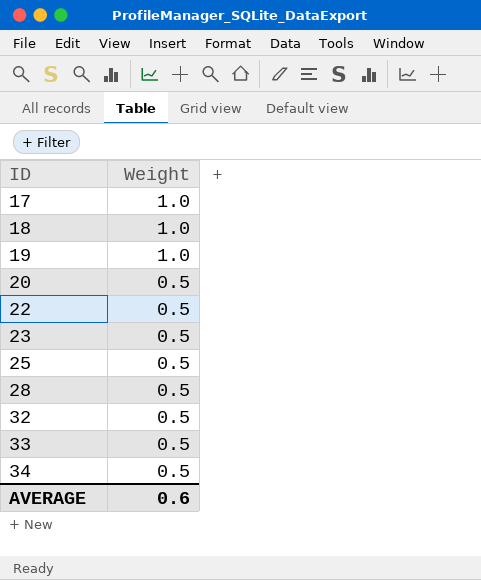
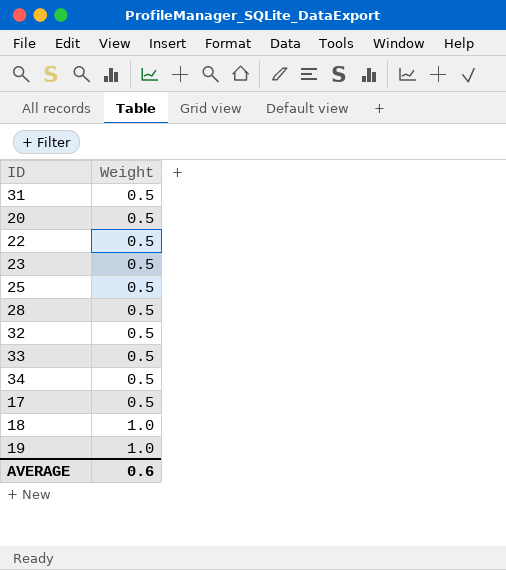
row order: ID ascending -> Weight ascending
row 31: none -> 0.5
17 | Weight: 1.0 -> 0.5

